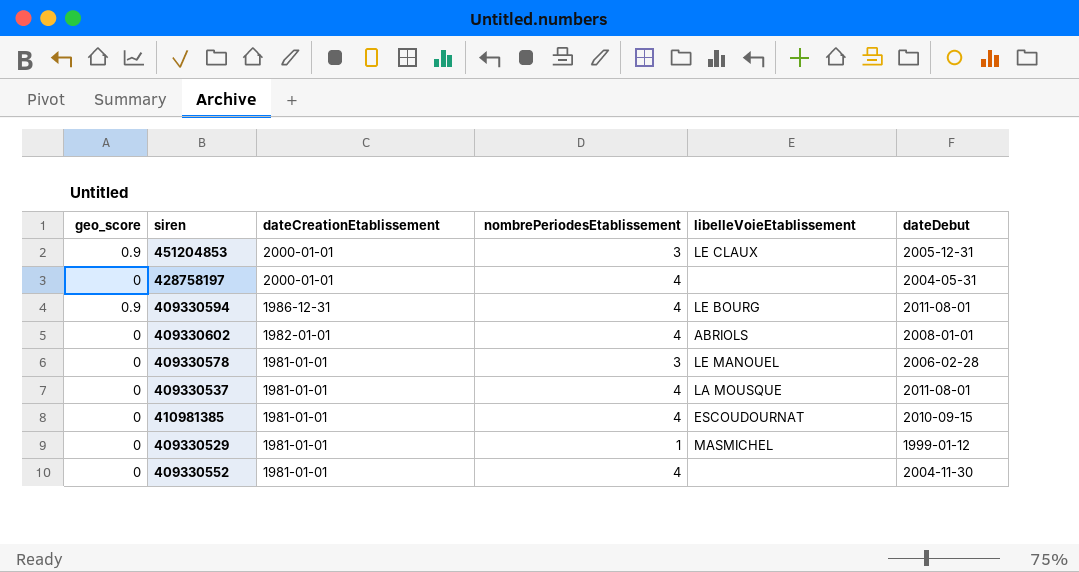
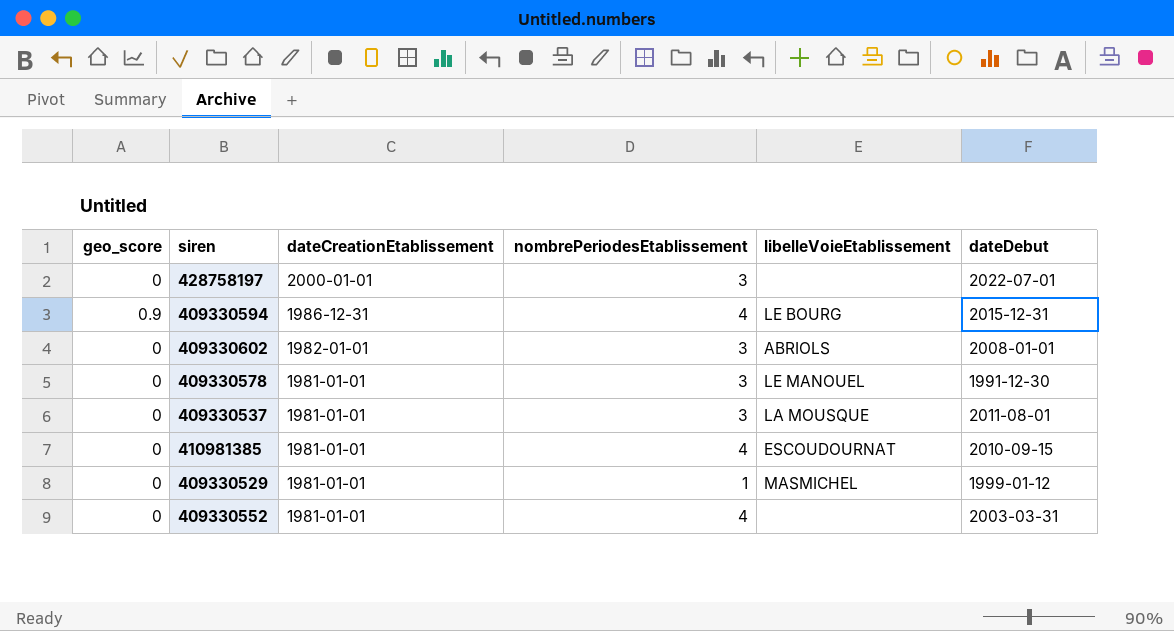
row 451204853: 0.9 | 2000-01-01 | 3 | LE CLAUX | 2005-12-31 -> none
428758197 | nombrePeriodesEtablissement: 4 -> 3
428758197 | dateDebut: 2004-05-31 -> 2022-07-01
409330594 | dateDebut: 2011-08-01 -> 2015-12-31
409330602 | nombrePeriodesEtablissement: 4 -> 3
409330578 | dateDebut: 2006-02-28 -> 1991-12-30
409330537 | nombrePeriodesEtablissement: 4 -> 3
409330552 | dateDebut: 2004-11-30 -> 2003-03-31

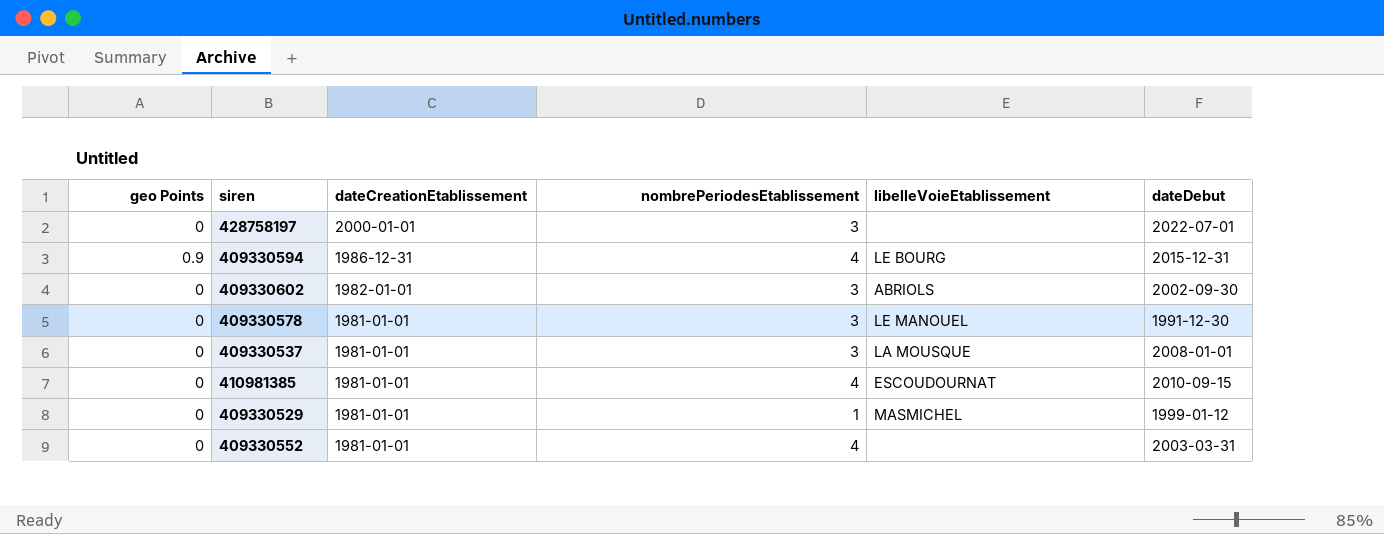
column name: geo_score -> geo Points
409330602 | dateDebut: 2008-01-01 -> 2002-09-30
409330537 | dateDebut: 2011-08-01 -> 2008-01-01

